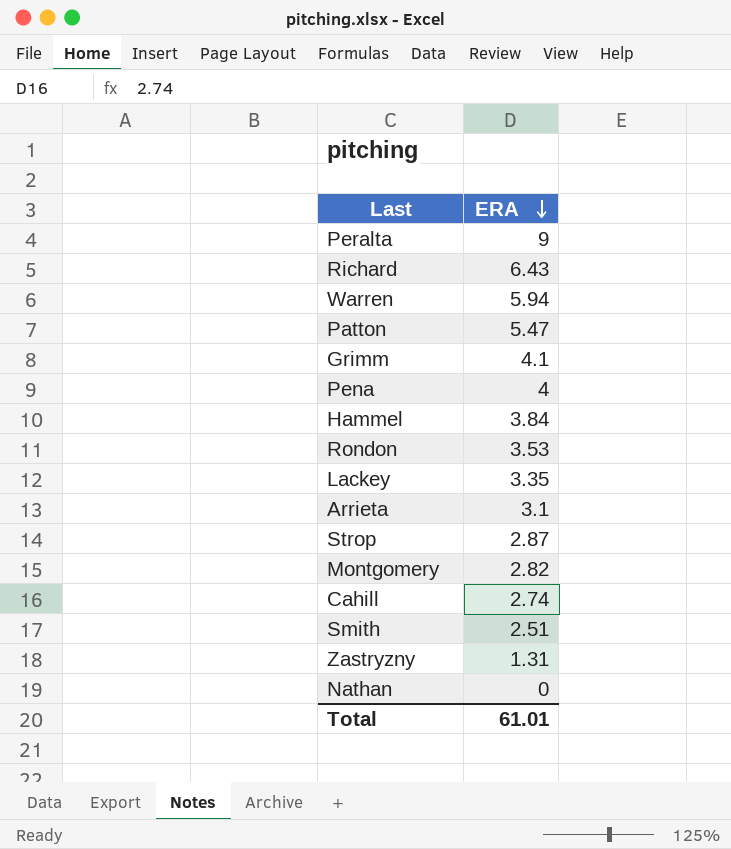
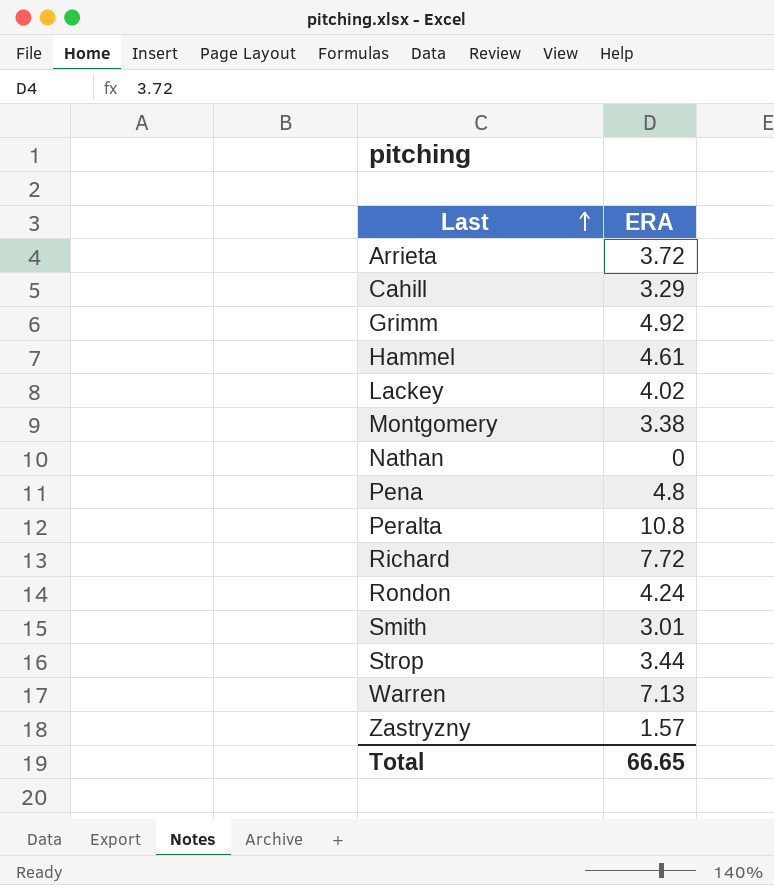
row order: ERA descending -> Last ascending
row Patton: 5.47 -> none
Arrieta | ERA: 3.1 -> 3.72
Cahill | ERA: 2.74 -> 3.29
Grimm | ERA: 4.1 -> 4.92
Hammel | ERA: 3.84 -> 4.61
Lackey | ERA: 3.35 -> 4.02
Montgomery | ERA: 2.82 -> 3.38
Pena | ERA: 4 -> 4.8
Peralta | ERA: 9 -> 10.8
Richard | ERA: 6.43 -> 7.72
Rondon | ERA: 3.53 -> 4.24
Smith | ERA: 2.51 -> 3.01
Strop | ERA: 2.87 -> 3.44
Warren | ERA: 5.94 -> 7.13
Zastryzny | ERA: 1.31 -> 1.57
Total | ERA: 61.01 -> 66.65

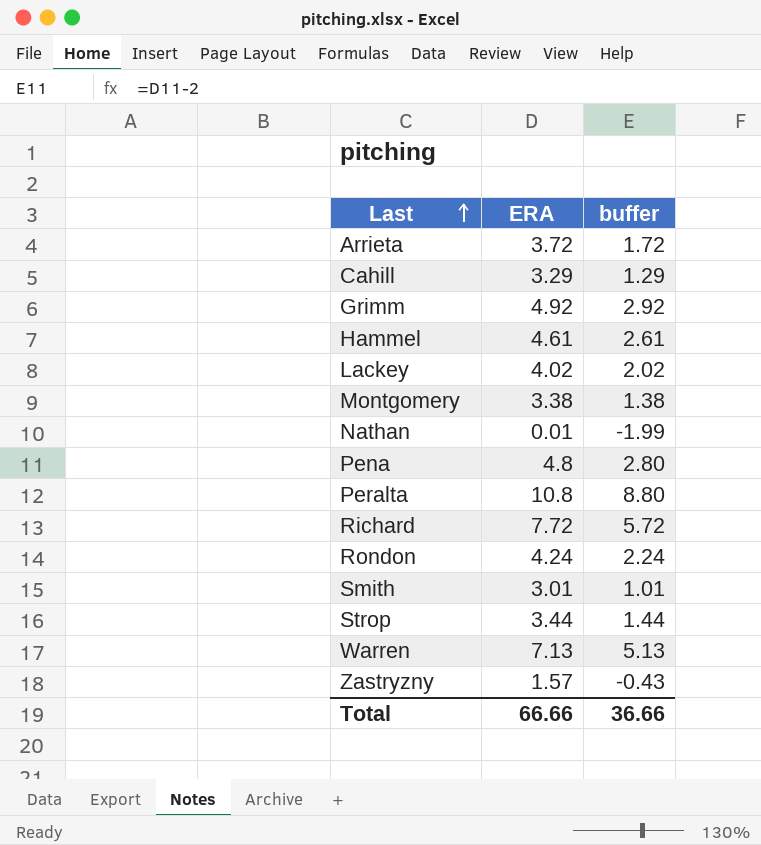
column buffer | formula: none -> [ERA] - 2
Nathan | ERA: 0 -> 0.01
Total | ERA: 66.65 -> 66.66

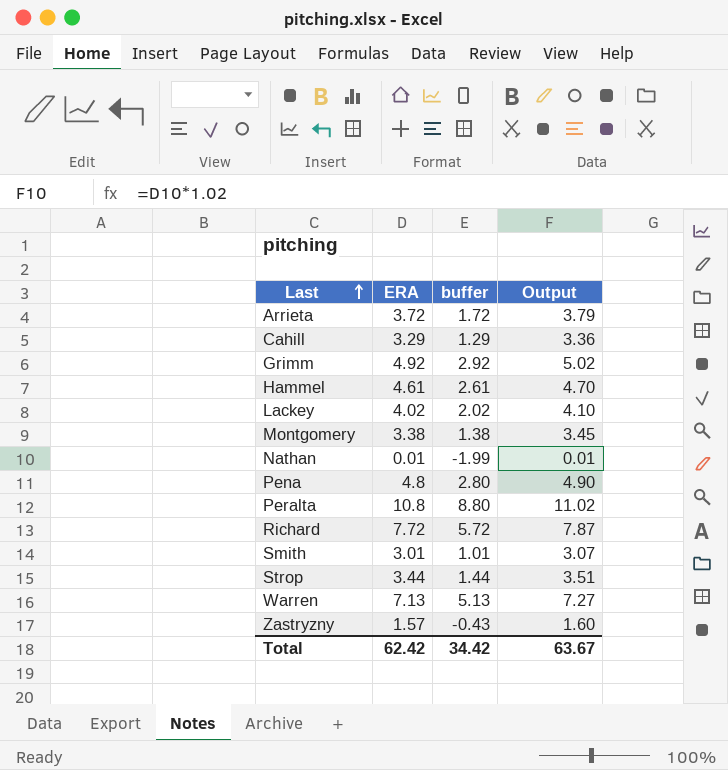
column Output | formula: none -> [ERA] * 1.02
row Rondon: 4.24 | 2.24 -> none
Total | ERA: 66.66 -> 62.42
Total | buffer: 36.66 -> 34.42

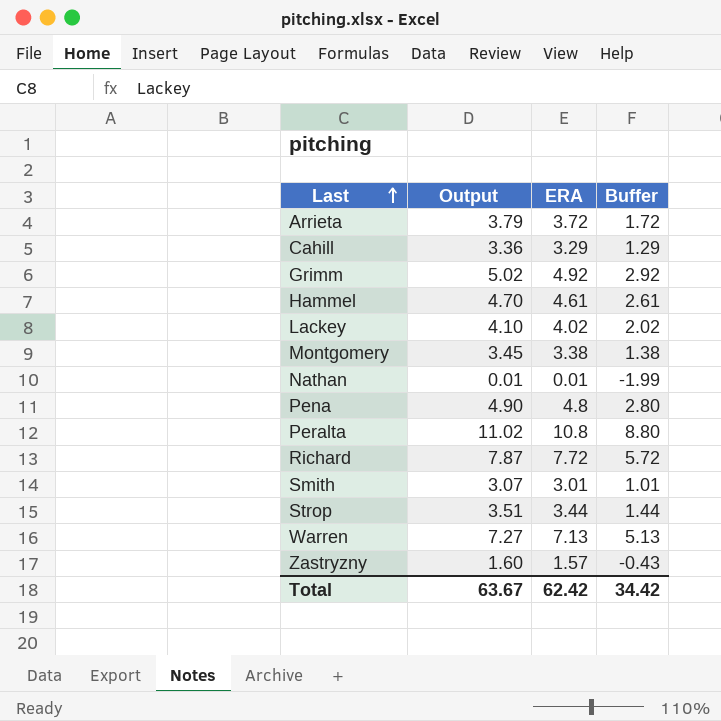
column Output | position: 4 -> 2
column name: buffer -> Buffer

